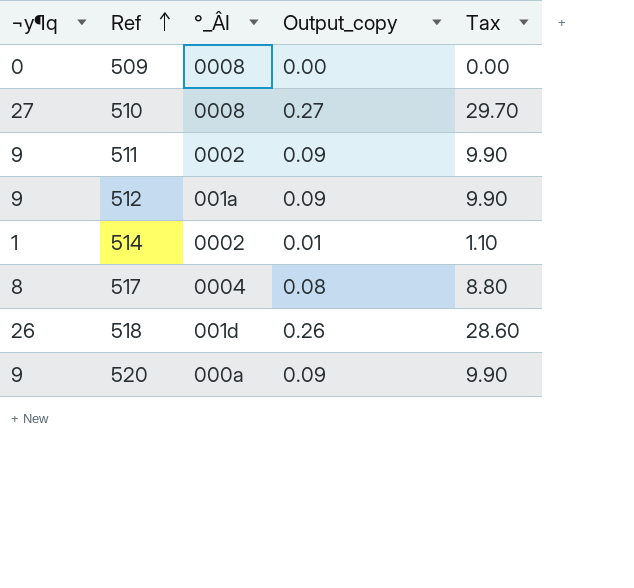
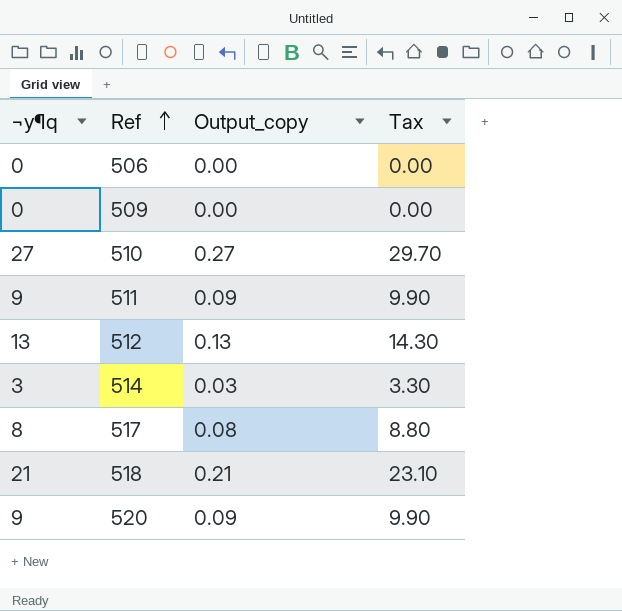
column °_ÂI | position: 3 -> none
row 506: none -> 0 | 0.00 | 0.00
512 | ¬y¶q: 9 -> 13
512 | Output_copy: 0.09 -> 0.13
512 | Tax: 9.90 -> 14.30
514 | ¬y¶q: 1 -> 3
514 | Output_copy: 0.01 -> 0.03
514 | Tax: 1.10 -> 3.30
518 | ¬y¶q: 26 -> 21
518 | Output_copy: 0.26 -> 0.21
518 | Tax: 28.60 -> 23.10

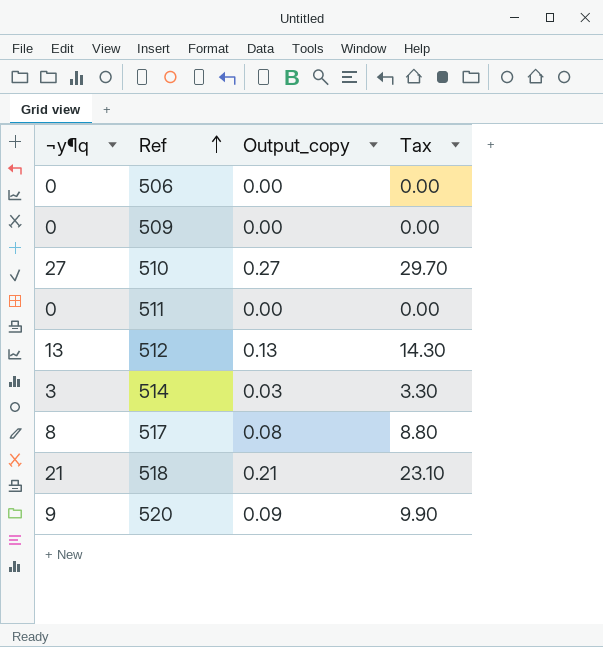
511 | ¬y¶q: 9 -> 0
511 | Output_copy: 0.09 -> 0.00
511 | Tax: 9.90 -> 0.00

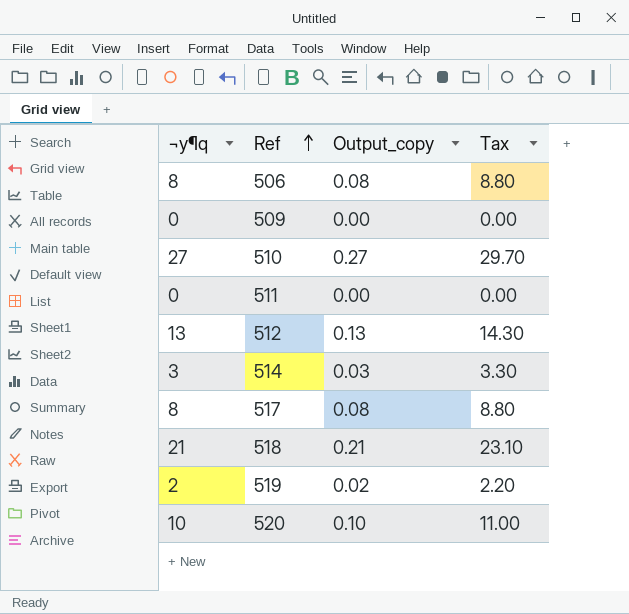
506 | ¬y¶q: 0 -> 8
506 | Output_copy: 0.00 -> 0.08
506 | Tax: 0.00 -> 8.80
row 519: none -> 2 | 0.02 | 2.20
520 | ¬y¶q: 9 -> 10
520 | Output_copy: 0.09 -> 0.10
520 | Tax: 9.90 -> 11.00

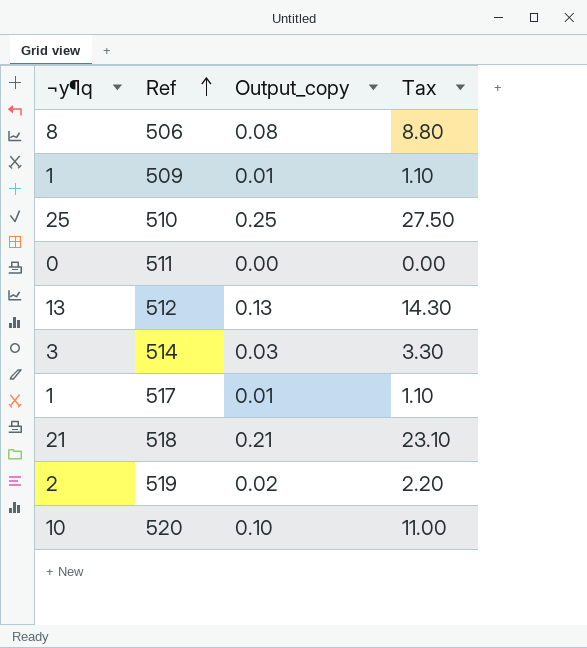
509 | ¬y¶q: 0 -> 1
509 | Output_copy: 0.00 -> 0.01
509 | Tax: 0.00 -> 1.10
510 | ¬y¶q: 27 -> 25
510 | Output_copy: 0.27 -> 0.25
510 | Tax: 29.70 -> 27.50
517 | ¬y¶q: 8 -> 1
517 | Output_copy: 0.08 -> 0.01
517 | Tax: 8.80 -> 1.10

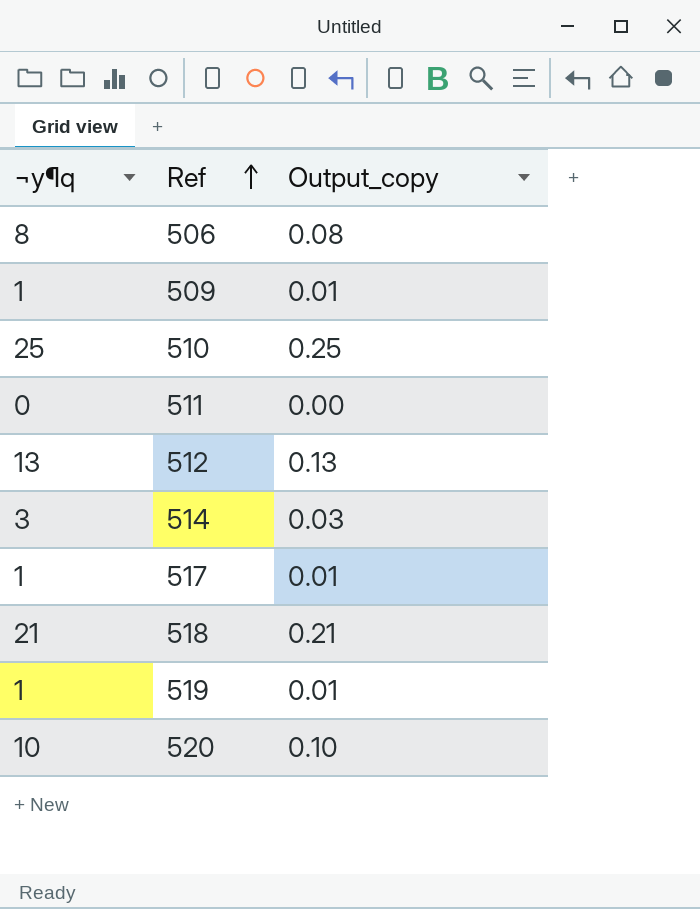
column Tax | formula: [¬y¶q] * 1.1 -> none
519 | ¬y¶q: 2 -> 1
519 | Output_copy: 0.02 -> 0.01

